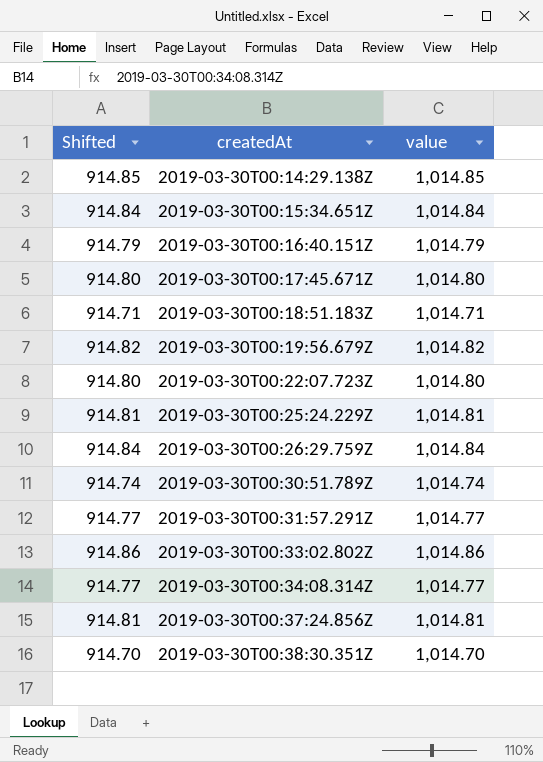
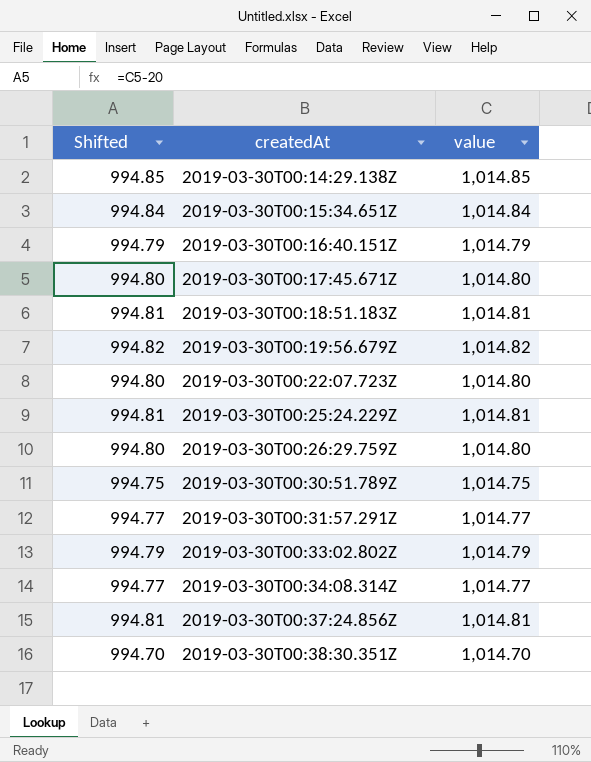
column Shifted | formula: [value] - 100 -> [value] - 20
2019-03-30T00:18:51.183Z | value: 1,014.71 -> 1,014.81
2019-03-30T00:26:29.759Z | value: 1,014.84 -> 1,014.80
2019-03-30T00:30:51.789Z | value: 1,014.74 -> 1,014.75
2019-03-30T00:33:02.802Z | value: 1,014.86 -> 1,014.79

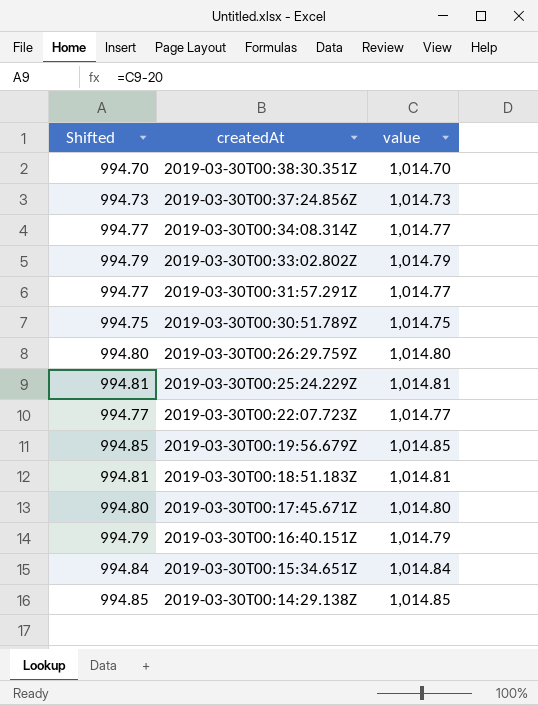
row order: createdAt ascending -> createdAt descending
2019-03-30T00:37:24.856Z | Shifted: 994.81 -> 994.73
2019-03-30T00:37:24.856Z | value: 1,014.81 -> 1,014.73
2019-03-30T00:22:07.723Z | Shifted: 994.80 -> 994.77
2019-03-30T00:22:07.723Z | value: 1,014.80 -> 1,014.77
2019-03-30T00:19:56.679Z | Shifted: 994.82 -> 994.85
2019-03-30T00:19:56.679Z | value: 1,014.82 -> 1,014.85

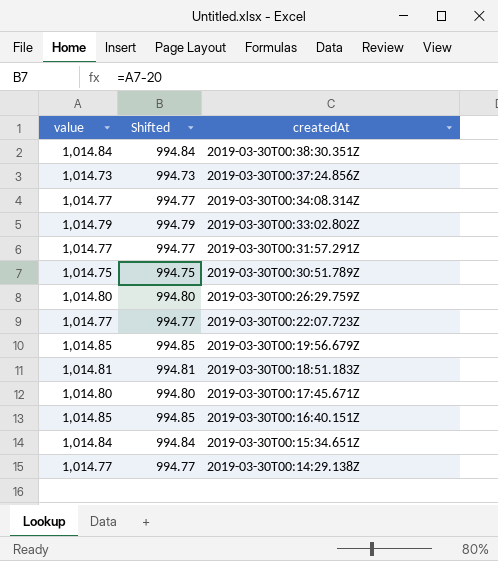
column value | position: 3 -> 1
row 2019-03-30T00:25:24.229Z: 994.81 | 1,014.81 -> none
2019-03-30T00:38:30.351Z | value: 1,014.70 -> 1,014.84
2019-03-30T00:38:30.351Z | Shifted: 994.70 -> 994.84
2019-03-30T00:16:40.151Z | value: 1,014.79 -> 1,014.85
2019-03-30T00:16:40.151Z | Shifted: 994.79 -> 994.85
2019-03-30T00:14:29.138Z | value: 1,014.85 -> 1,014.77
2019-03-30T00:14:29.138Z | Shifted: 994.85 -> 994.77

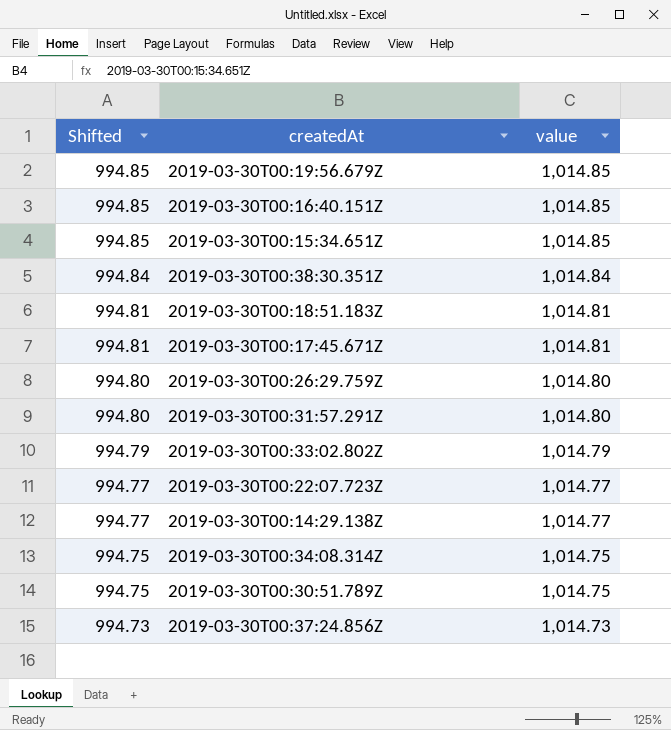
row order: createdAt descending -> Shifted descending
column value | position: 1 -> 3
2019-03-30T00:15:34.651Z | Shifted: 994.84 -> 994.85
2019-03-30T00:15:34.651Z | value: 1,014.84 -> 1,014.85
2019-03-30T00:17:45.671Z | Shifted: 994.80 -> 994.81
2019-03-30T00:17:45.671Z | value: 1,014.80 -> 1,014.81
2019-03-30T00:31:57.291Z | Shifted: 994.77 -> 994.80
2019-03-30T00:31:57.291Z | value: 1,014.77 -> 1,014.80
2019-03-30T00:34:08.314Z | Shifted: 994.77 -> 994.75
2019-03-30T00:34:08.314Z | value: 1,014.77 -> 1,014.75

